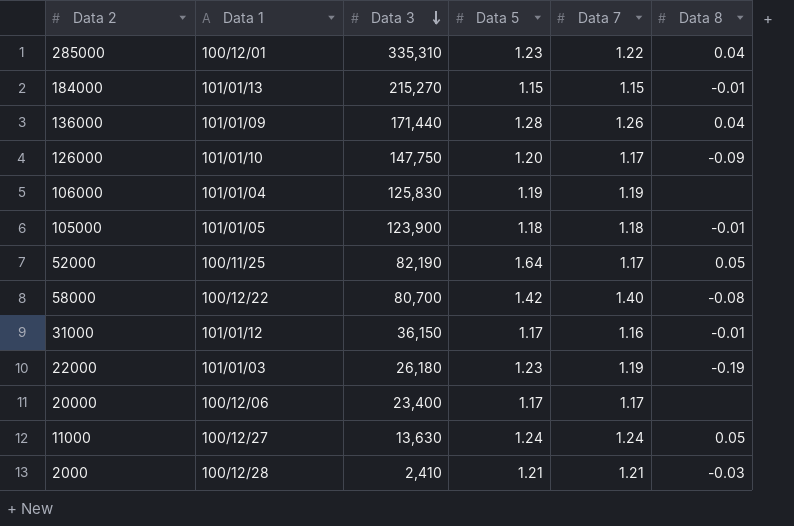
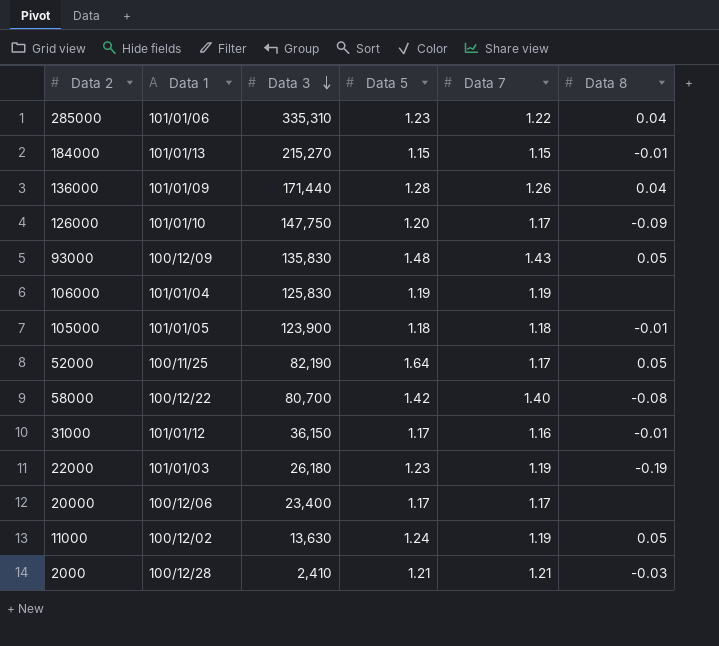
285000 | Data 1: 100/12/01 -> 101/01/06
row 93000: none -> 100/12/09 | 135,830 | 1.48 | 1.43 | 0.05
11000 | Data 1: 100/12/27 -> 100/12/02
11000 | Data 7: 1.24 -> 1.19

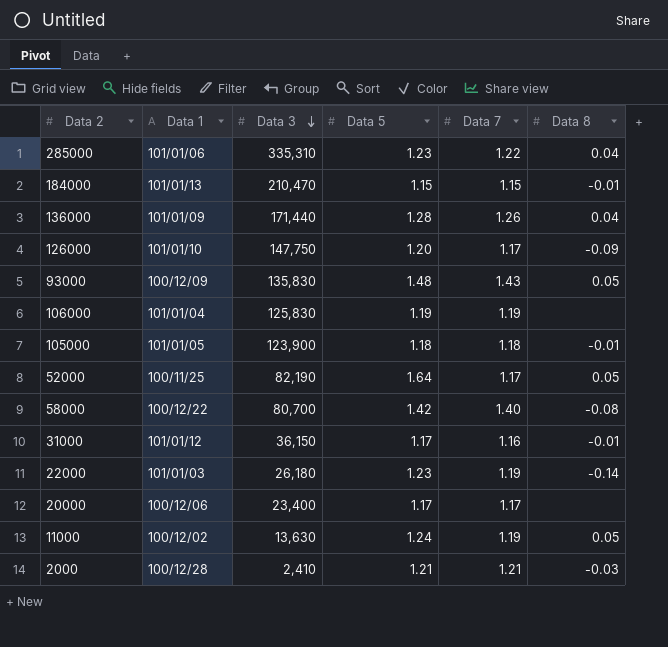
184000 | Data 3: 215,270 -> 210,470
22000 | Data 8: -0.19 -> -0.14

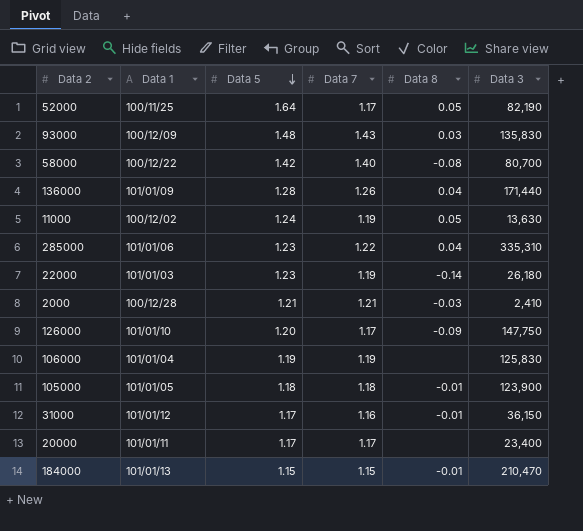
row order: Data 3 descending -> Data 5 descending
column Data 3 | position: 3 -> 6
93000 | Data 8: 0.05 -> 0.03
20000 | Data 1: 100/12/06 -> 101/01/11

